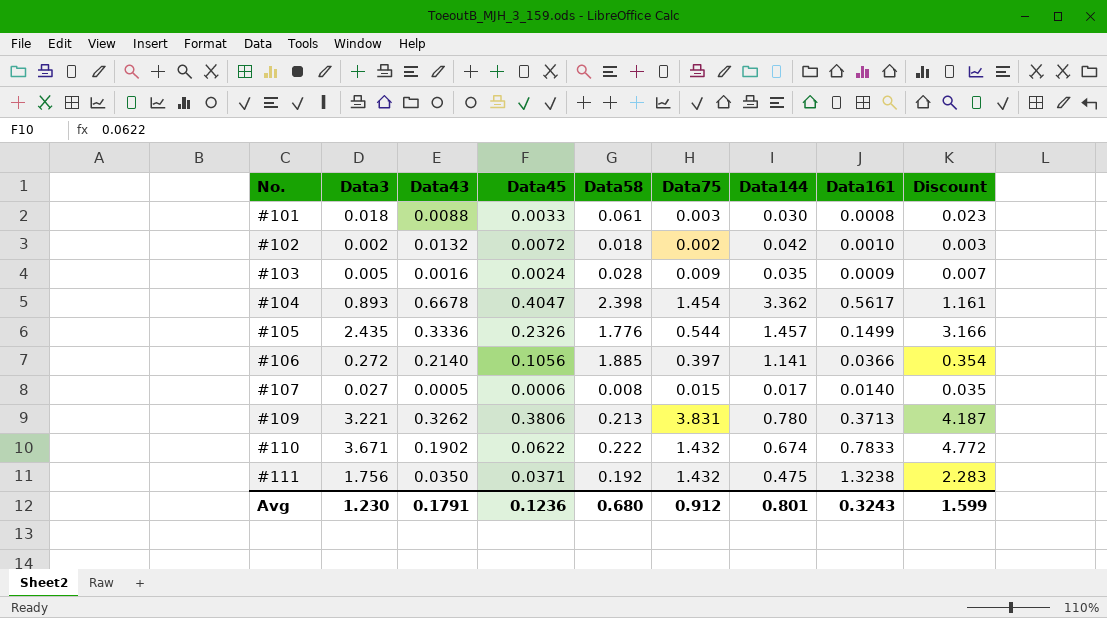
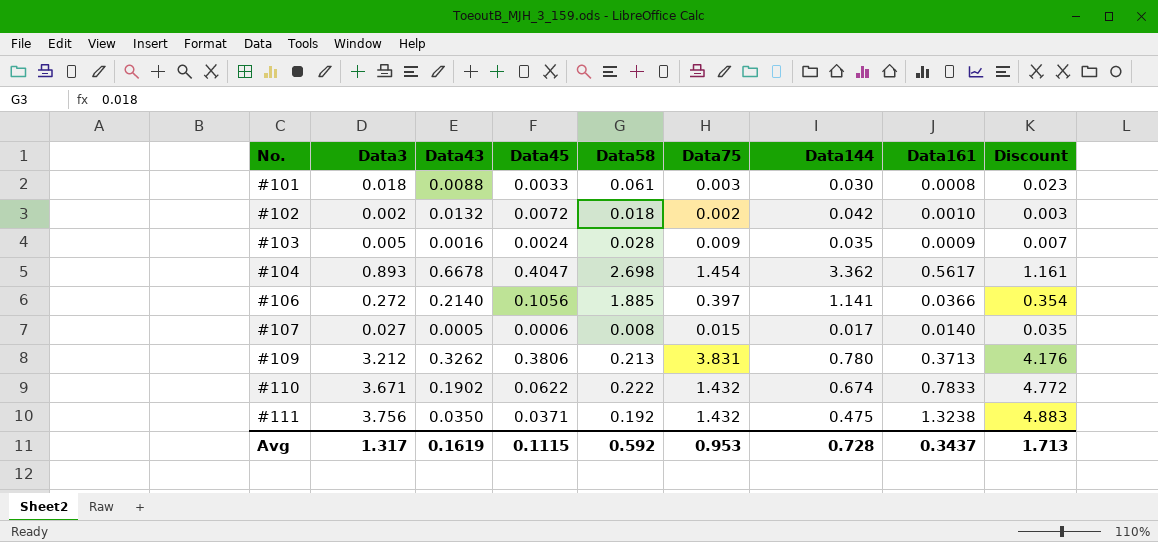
row #105: 2.435 | 0.3336 | 0.2326 | 1.776 | 0.544 | 1.457 | 0.1499 | 3.166 -> none
#104 | Data58: 2.398 -> 2.698
#109 | Data3: 3.221 -> 3.212
#109 | Discount: 4.187 -> 4.176
#111 | Data3: 1.756 -> 3.756
#111 | Discount: 2.283 -> 4.883
Avg | Data3: 1.230 -> 1.317
Avg | Data43: 0.1791 -> 0.1619
Avg | Data45: 0.1236 -> 0.1115
Avg | Data58: 0.680 -> 0.592
Avg | Data75: 0.912 -> 0.953
Avg | Data144: 0.801 -> 0.728
Avg | Data161: 0.3243 -> 0.3437
Avg | Discount: 1.599 -> 1.713

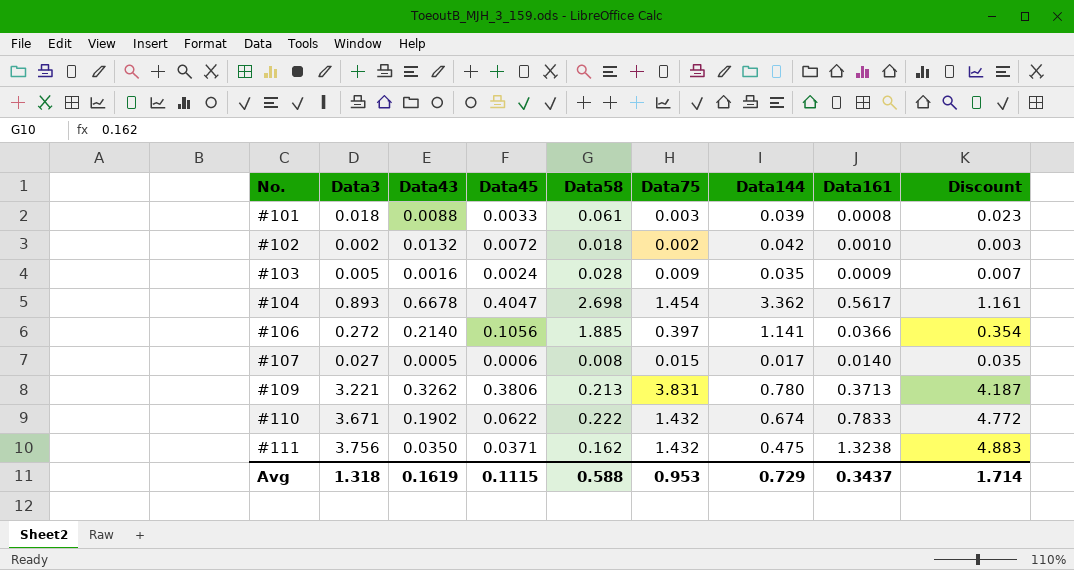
#101 | Data144: 0.030 -> 0.039
#109 | Data3: 3.212 -> 3.221
#109 | Discount: 4.176 -> 4.187
#111 | Data58: 0.192 -> 0.162
Avg | Data3: 1.317 -> 1.318
Avg | Data58: 0.592 -> 0.588
Avg | Data144: 0.728 -> 0.729
Avg | Discount: 1.713 -> 1.714

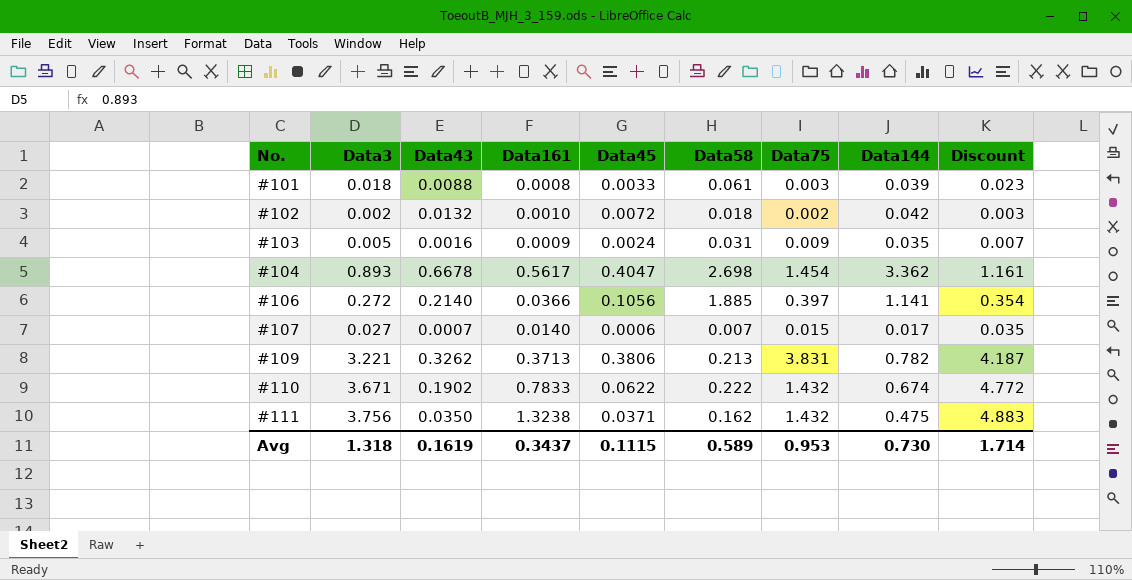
column Data161 | position: 8 -> 4
#103 | Data58: 0.028 -> 0.031
#107 | Data43: 0.0005 -> 0.0007
#107 | Data58: 0.008 -> 0.007
#109 | Data144: 0.780 -> 0.782
Avg | Data58: 0.588 -> 0.589
Avg | Data144: 0.729 -> 0.730

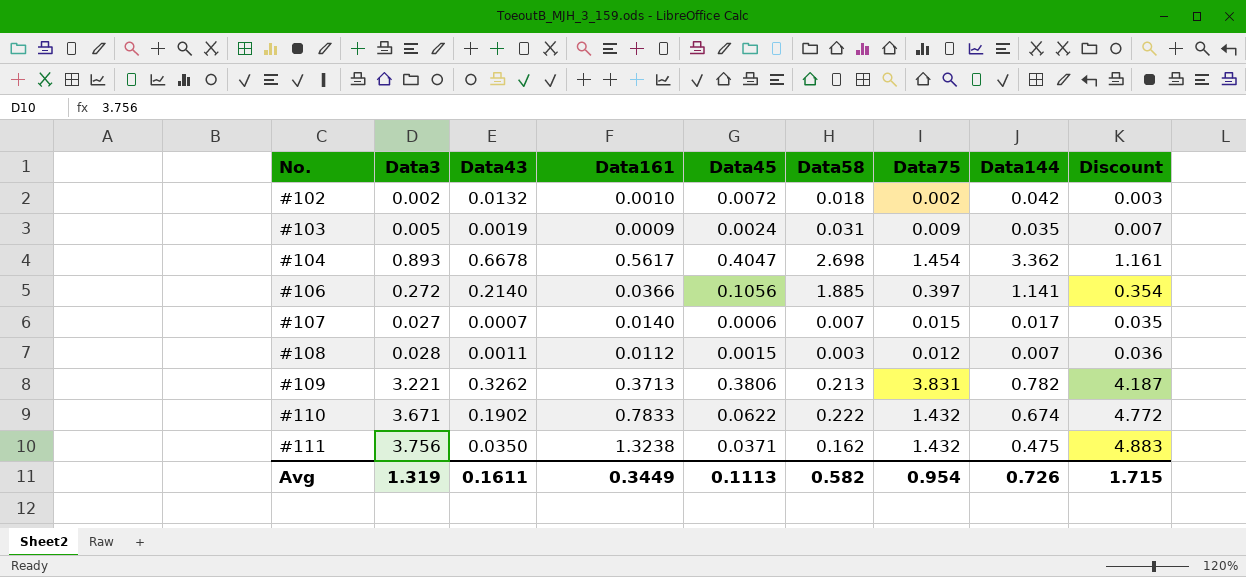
row #101: 0.018 | 0.0088 | 0.0008 | 0.0033 | 0.061 | 0.003 | 0.039 | 0.023 -> none
#103 | Data43: 0.0016 -> 0.0019
row #108: none -> 0.028 | 0.0011 | 0.0112 | 0.0015 | 0.003 | 0.012 | 0.007 | 0.036
Avg | Data3: 1.318 -> 1.319
Avg | Data43: 0.1619 -> 0.1611
Avg | Data161: 0.3437 -> 0.3449
Avg | Data45: 0.1115 -> 0.1113
Avg | Data58: 0.589 -> 0.582
Avg | Data75: 0.953 -> 0.954
Avg | Data144: 0.730 -> 0.726
Avg | Discount: 1.714 -> 1.715

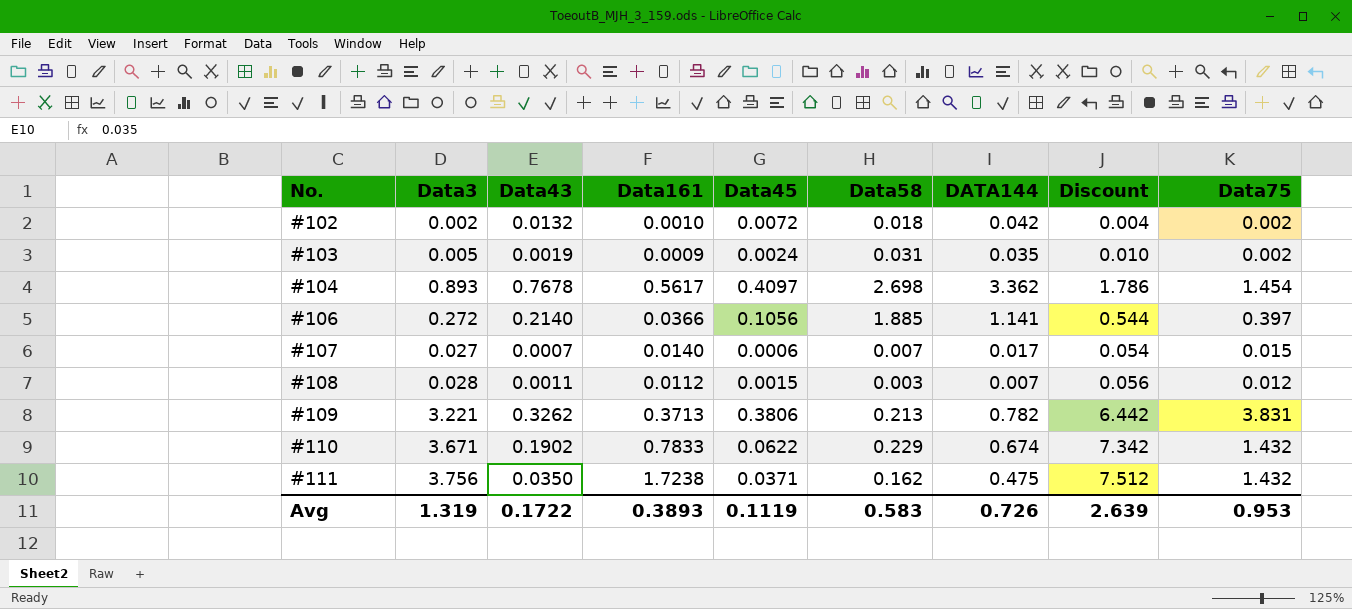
column name: Data144 -> DATA144
column Discount | formula: [Data3] * 1.3 -> [Data3] * 2
column Data75 | position: 7 -> 9
#103 | Data75: 0.009 -> 0.002
#104 | Data43: 0.6678 -> 0.7678
#104 | Data45: 0.4047 -> 0.4097
#110 | Data58: 0.222 -> 0.229
#111 | Data161: 1.3238 -> 1.7238
Avg | Data43: 0.1611 -> 0.1722
Avg | Data161: 0.3449 -> 0.3893
Avg | Data45: 0.1113 -> 0.1119
Avg | Data58: 0.582 -> 0.583
Avg | Discount: 1.715 -> 2.639
Avg | Data75: 0.954 -> 0.953

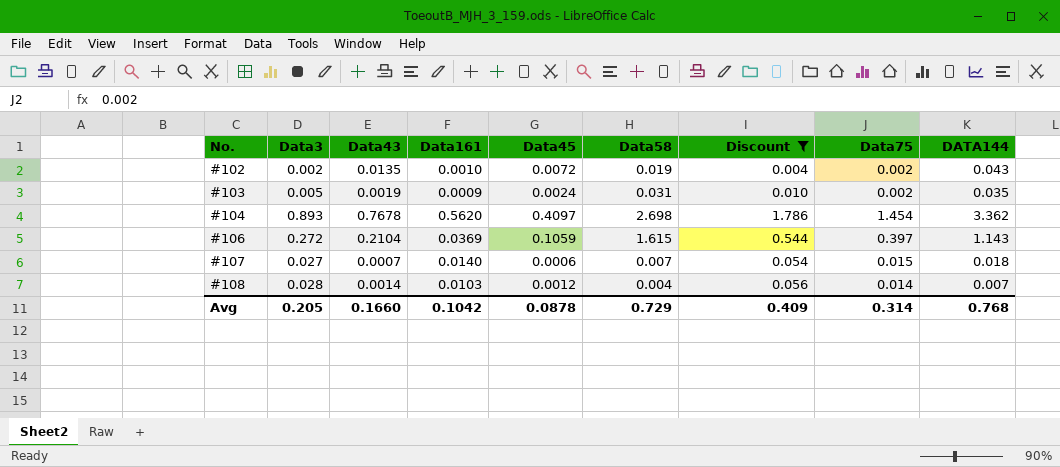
filter: none -> Discount <= 1.786
column DATA144 | position: 7 -> 9
#102 | Data43: 0.0132 -> 0.0135
#102 | Data58: 0.018 -> 0.019
#102 | DATA144: 0.042 -> 0.043
#104 | Data161: 0.5617 -> 0.5620
#106 | Data43: 0.2140 -> 0.2104
#106 | Data161: 0.0366 -> 0.0369
#106 | Data45: 0.1056 -> 0.1059
#106 | Data58: 1.885 -> 1.615
#106 | DATA144: 1.141 -> 1.143
#107 | DATA144: 0.017 -> 0.018
#108 | Data43: 0.0011 -> 0.0014
#108 | Data161: 0.0112 -> 0.0103
#108 | Data45: 0.0015 -> 0.0012
#108 | Data58: 0.003 -> 0.004
#108 | Data75: 0.012 -> 0.014
Avg | Data3: 1.319 -> 0.205
Avg | Data43: 0.1722 -> 0.1660
Avg | Data161: 0.3893 -> 0.1042
Avg | Data45: 0.1119 -> 0.0878
Avg | Data58: 0.583 -> 0.729
Avg | Discount: 2.639 -> 0.409
Avg | Data75: 0.953 -> 0.314
Avg | DATA144: 0.726 -> 0.768

